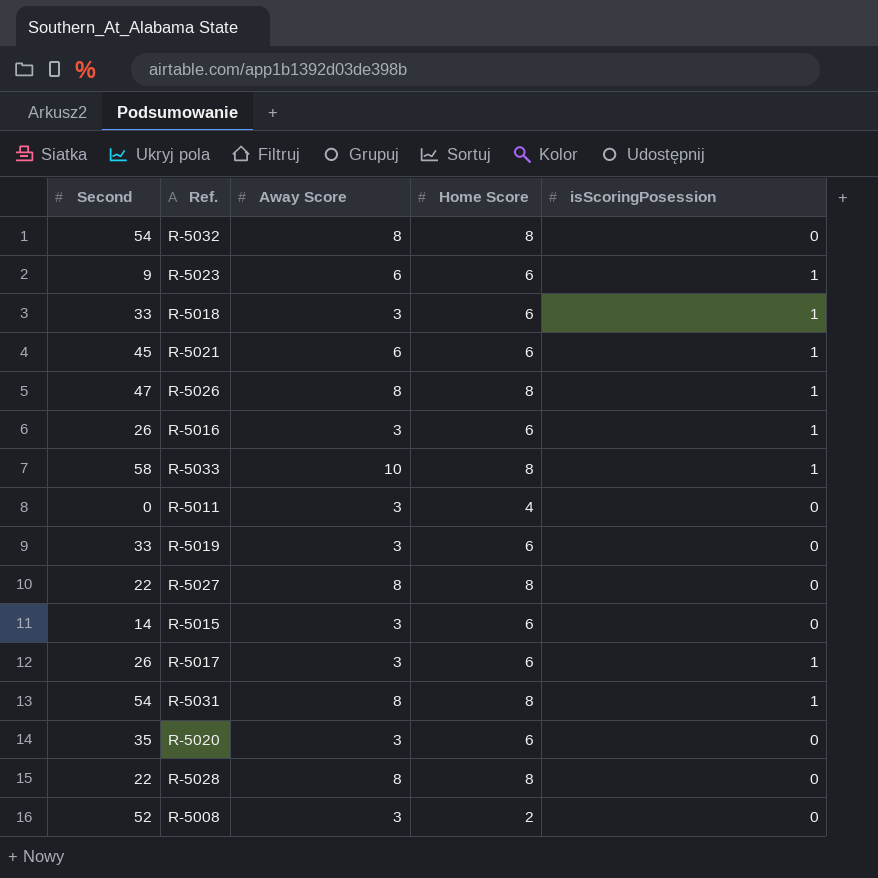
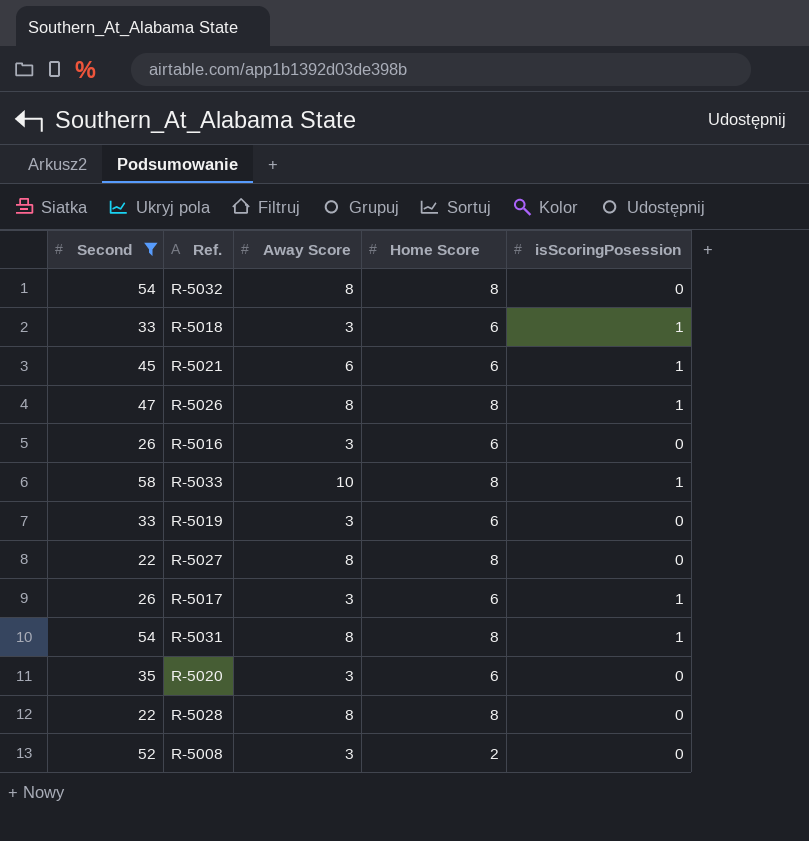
filter: none -> Second >= 22
R-5016 | isScoringPosession: 1 -> 0

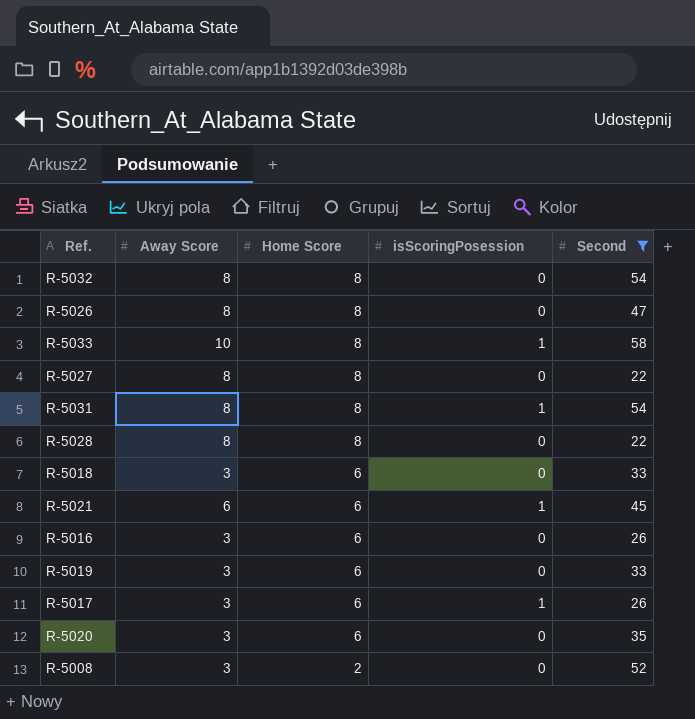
row order: none -> Home Score descending
column Second | position: 1 -> 5
R-5026 | isScoringPosession: 1 -> 0
R-5018 | isScoringPosession: 1 -> 0

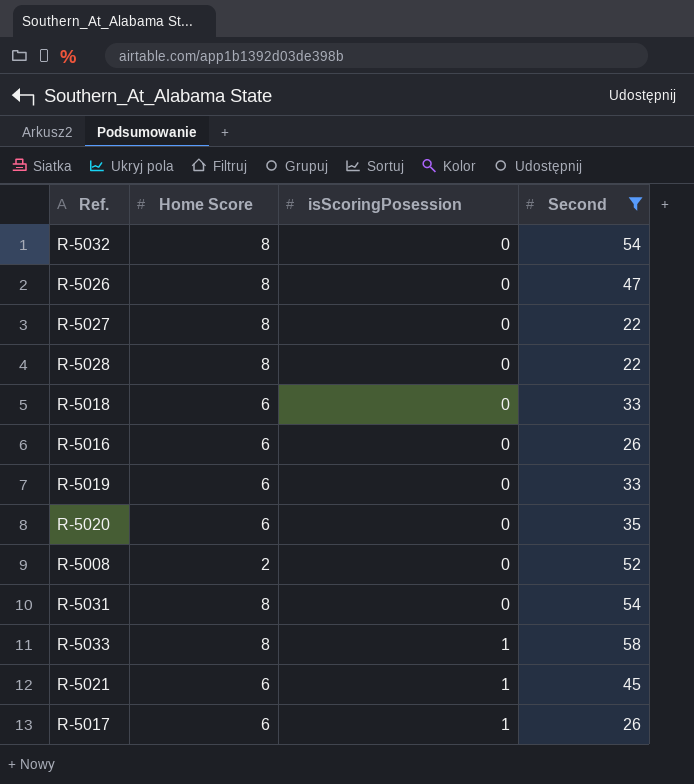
row order: Home Score descending -> isScoringPosession ascending
column Away Score | position: 2 -> none
R-5031 | isScoringPosession: 1 -> 0

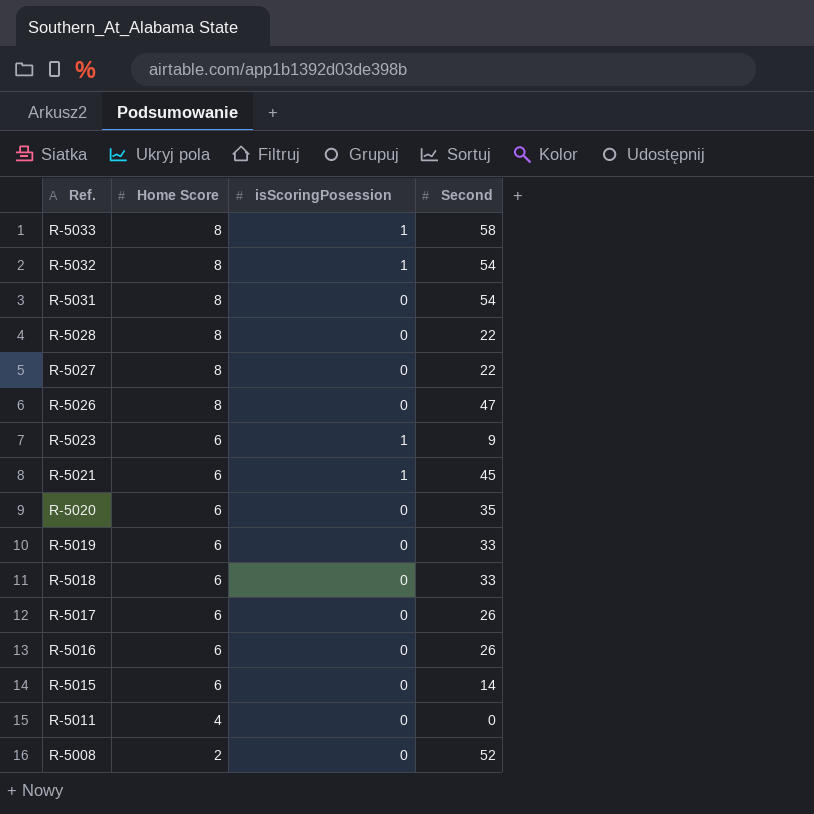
filter: Second >= 22 -> none
row order: isScoringPosession ascending -> Ref. descending
R-5032 | isScoringPosession: 0 -> 1
R-5017 | isScoringPosession: 1 -> 0

